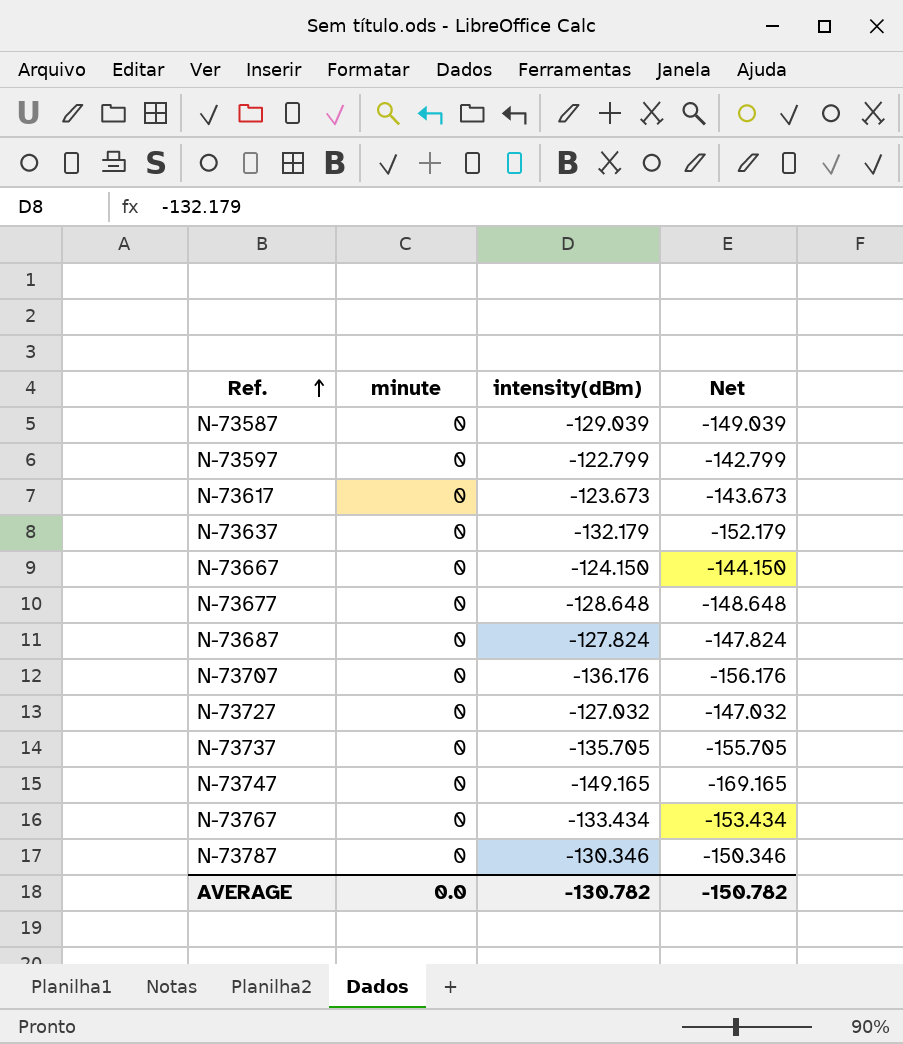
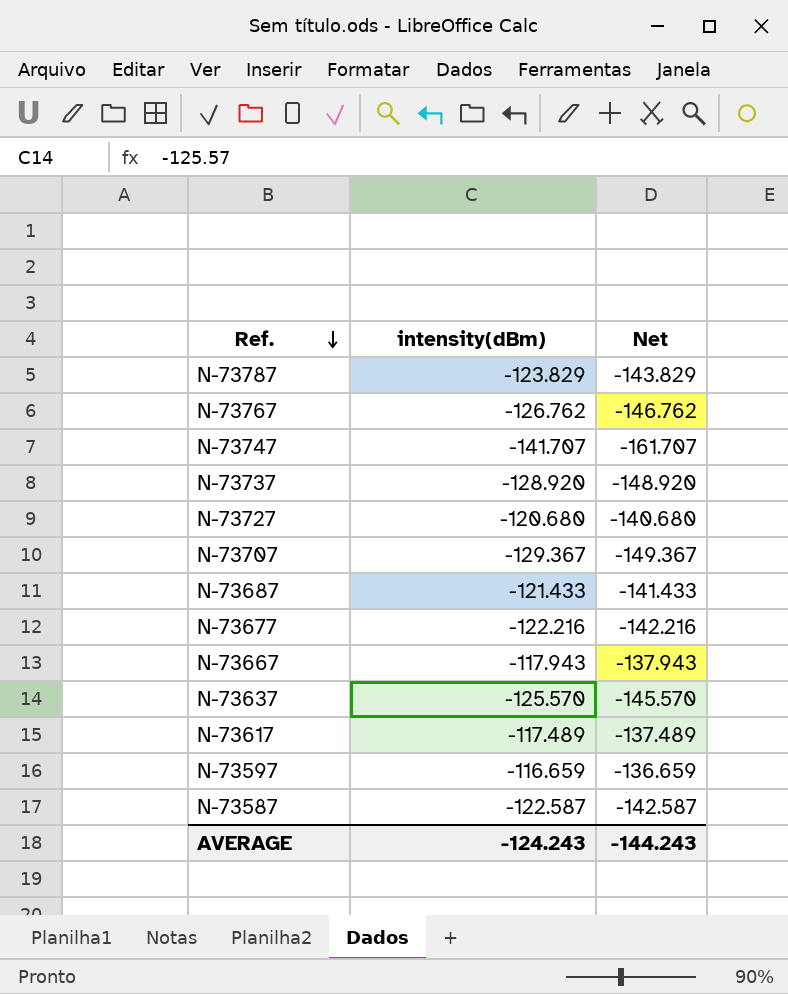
row order: Ref. ascending -> Ref. descending
column minute | position: 2 -> none
N-73787 | intensity(dBm): -130.346 -> -123.829
N-73787 | Net: -150.346 -> -143.829
N-73767 | intensity(dBm): -133.434 -> -126.762
N-73767 | Net: -153.434 -> -146.762
N-73747 | intensity(dBm): -149.165 -> -141.707
N-73747 | Net: -169.165 -> -161.707
N-73737 | intensity(dBm): -135.705 -> -128.920
N-73737 | Net: -155.705 -> -148.920
N-73727 | intensity(dBm): -127.032 -> -120.680
N-73727 | Net: -147.032 -> -140.680
N-73707 | intensity(dBm): -136.176 -> -129.367
N-73707 | Net: -156.176 -> -149.367
N-73687 | intensity(dBm): -127.824 -> -121.433
N-73687 | Net: -147.824 -> -141.433
N-73677 | intensity(dBm): -128.648 -> -122.216
N-73677 | Net: -148.648 -> -142.216
N-73667 | intensity(dBm): -124.150 -> -117.943
N-73667 | Net: -144.150 -> -137.943
N-73637 | intensity(dBm): -132.179 -> -125.570
N-73637 | Net: -152.179 -> -145.570
N-73617 | intensity(dBm): -123.673 -> -117.489
N-73617 | Net: -143.673 -> -137.489
N-73597 | intensity(dBm): -122.799 -> -116.659
N-73597 | Net: -142.799 -> -136.659
N-73587 | intensity(dBm): -129.039 -> -122.587
N-73587 | Net: -149.039 -> -142.587
AVERAGE | intensity(dBm): -130.782 -> -124.243
AVERAGE | Net: -150.782 -> -144.243

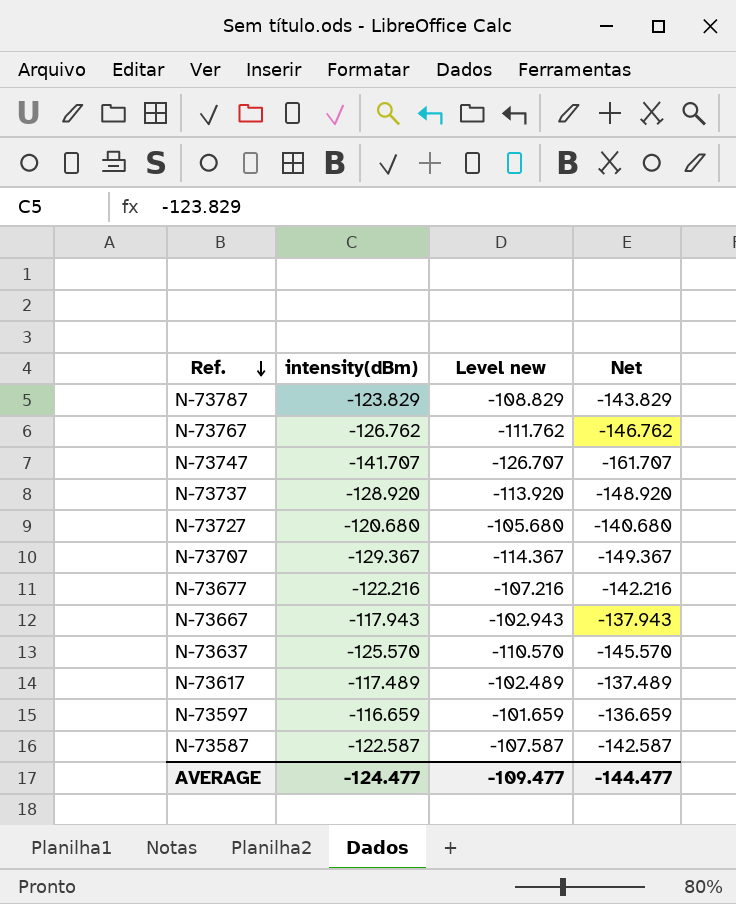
column Level new | formula: none -> [intensity(dBm)] + 15
row N-73687: -121.433 | -141.433 -> none
AVERAGE | intensity(dBm): -124.243 -> -124.477
AVERAGE | Net: -144.243 -> -144.477

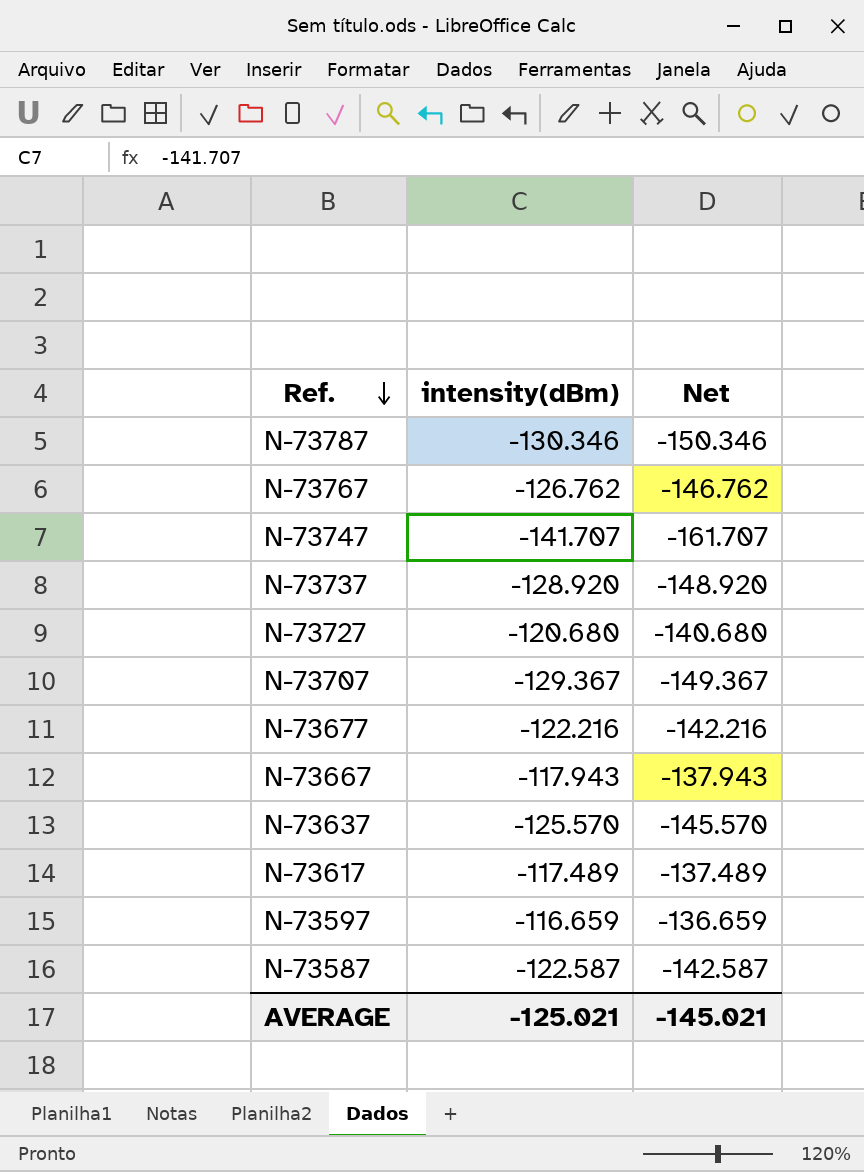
column Level new | formula: [intensity(dBm)] + 15 -> none
N-73787 | intensity(dBm): -123.829 -> -130.346
N-73787 | Net: -143.829 -> -150.346
AVERAGE | intensity(dBm): -124.477 -> -125.021
AVERAGE | Net: -144.477 -> -145.021

